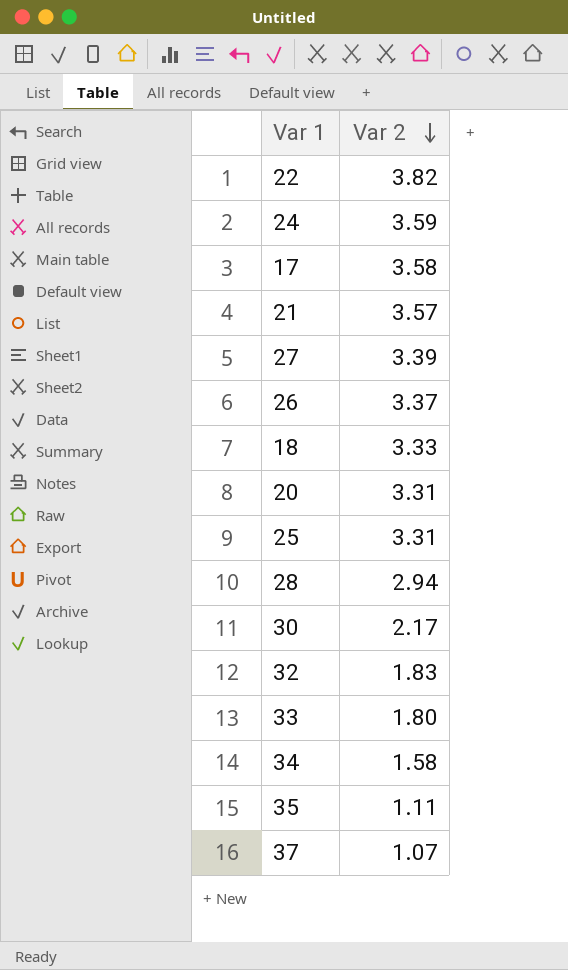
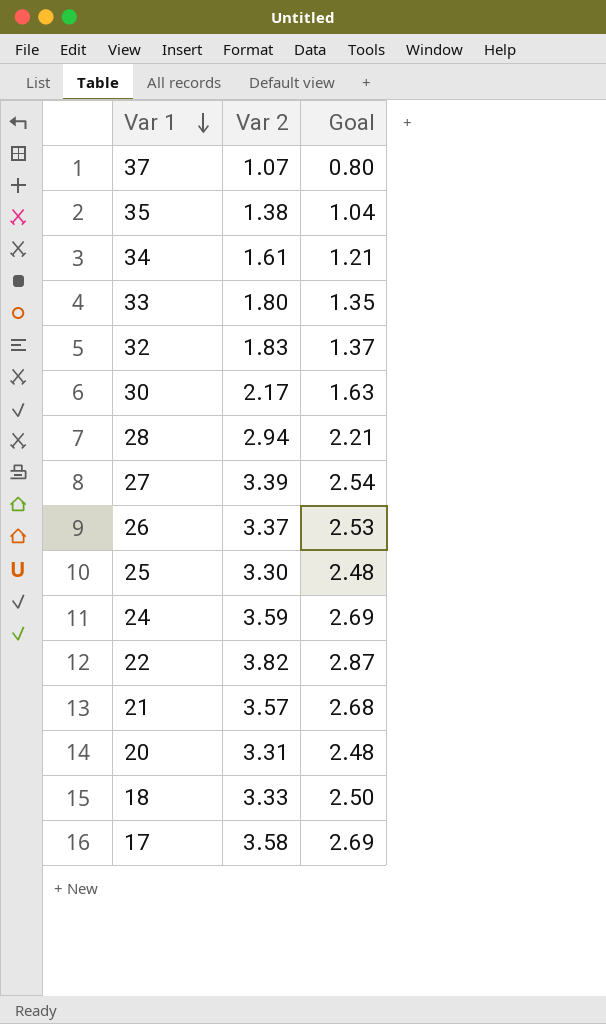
row order: Var 2 descending -> Var 1 descending
column Goal | formula: none -> [Var 2] * 0.75
35 | Var 2: 1.11 -> 1.38
34 | Var 2: 1.58 -> 1.61
25 | Var 2: 3.31 -> 3.30

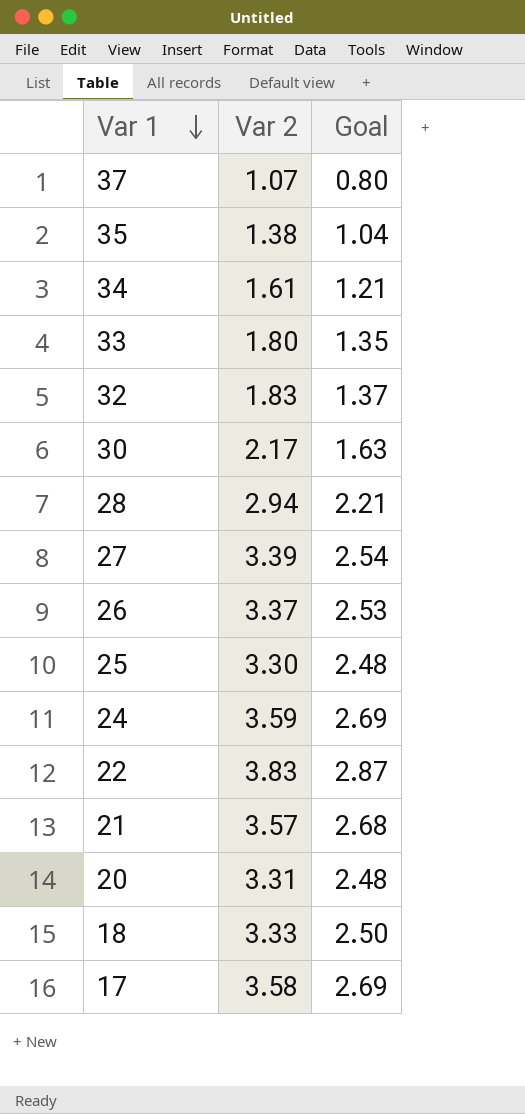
22 | Var 2: 3.82 -> 3.83

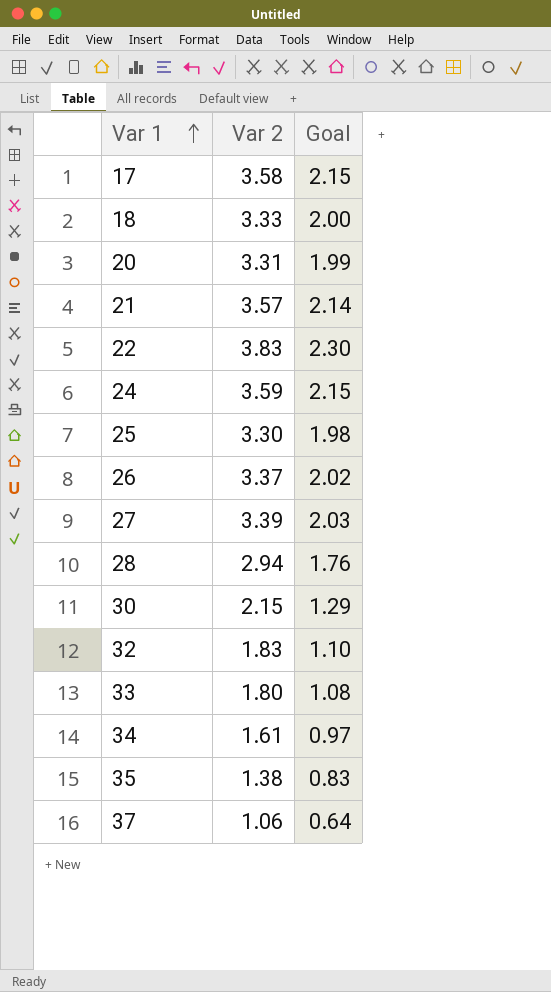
row order: Var 1 descending -> Var 1 ascending
column Goal | formula: [Var 2] * 0.75 -> [Var 2] * 0.6
30 | Var 2: 2.17 -> 2.15
37 | Var 2: 1.07 -> 1.06

